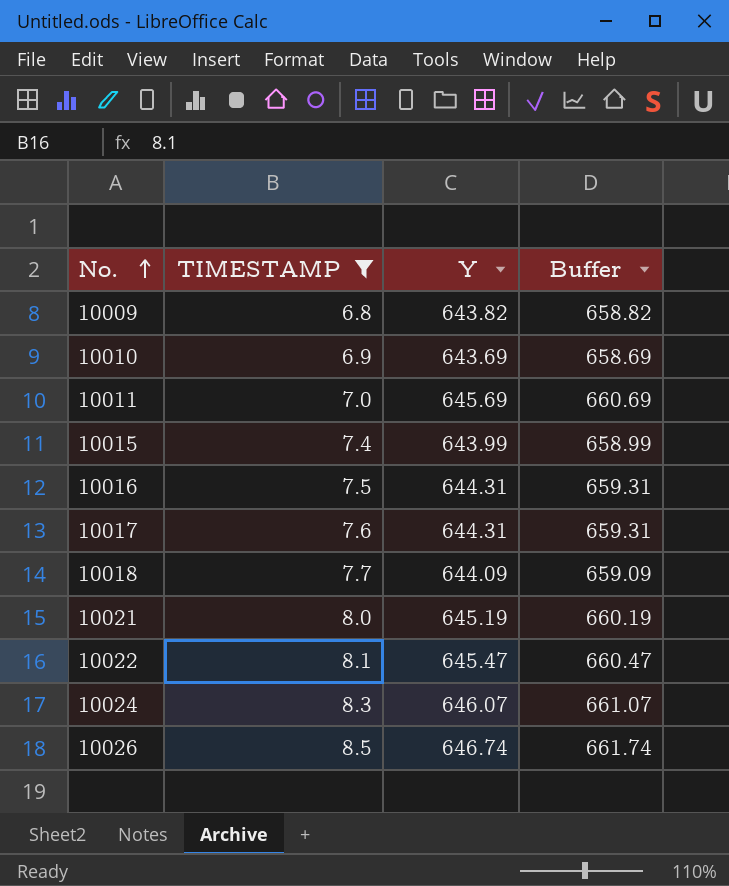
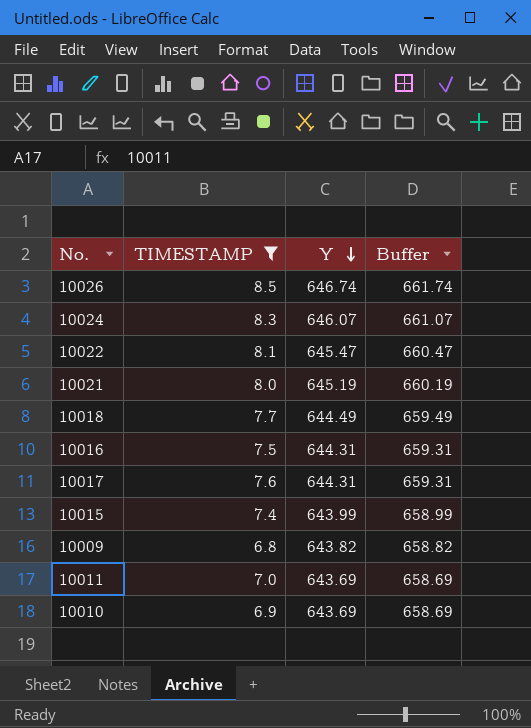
row order: No. ascending -> Y descending
10018 | Y: 644.09 -> 644.49
10018 | Buffer: 659.09 -> 659.49
10011 | Y: 645.69 -> 643.69
10011 | Buffer: 660.69 -> 658.69

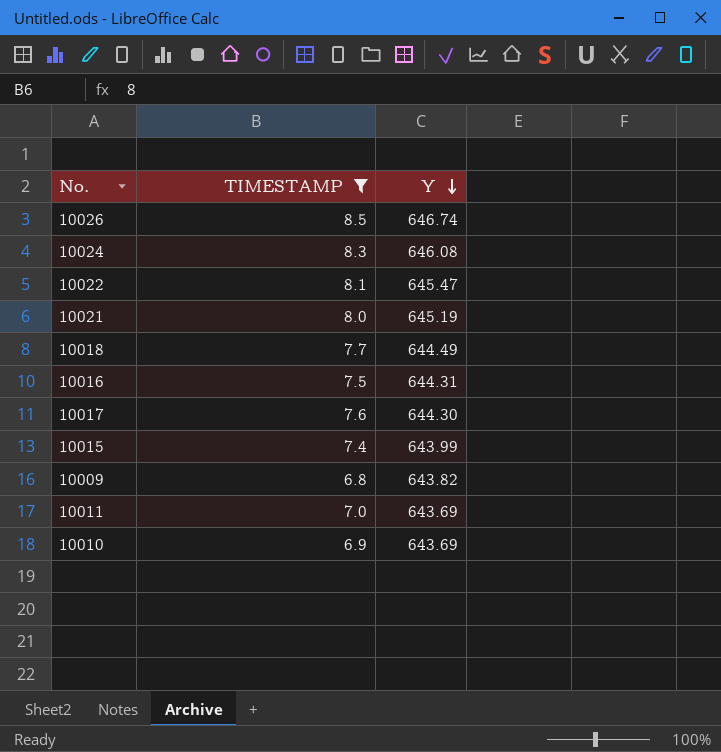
column Buffer | formula: [Y] + 15 -> none
10024 | Y: 646.07 -> 646.08
10017 | Y: 644.31 -> 644.30

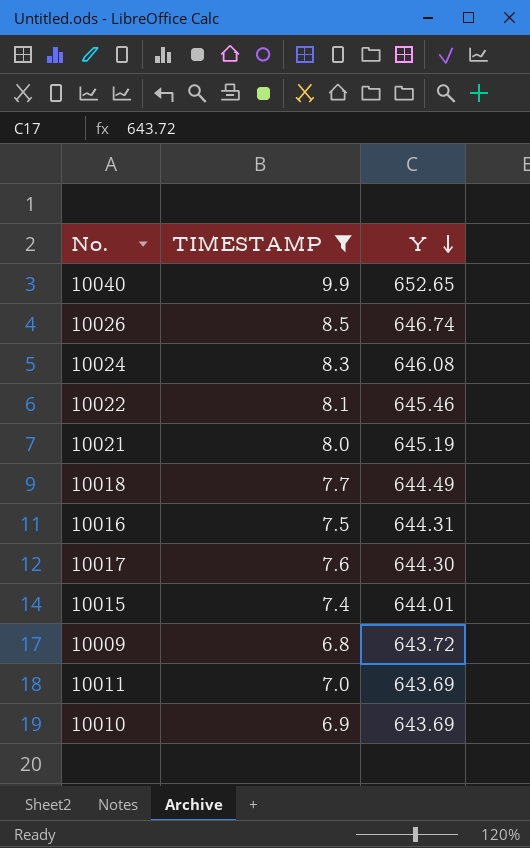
row 10040: none -> 9.9 | 652.65
10022 | Y: 645.47 -> 645.46
10015 | Y: 643.99 -> 644.01
10009 | Y: 643.82 -> 643.72

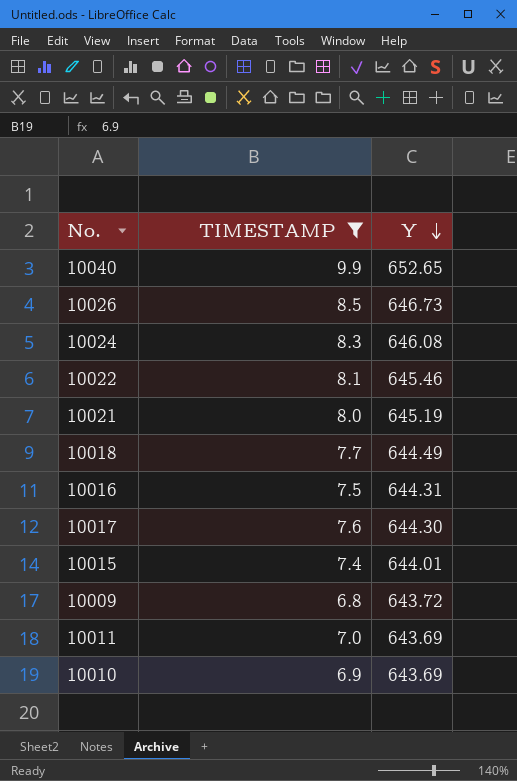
10026 | Y: 646.74 -> 646.73

